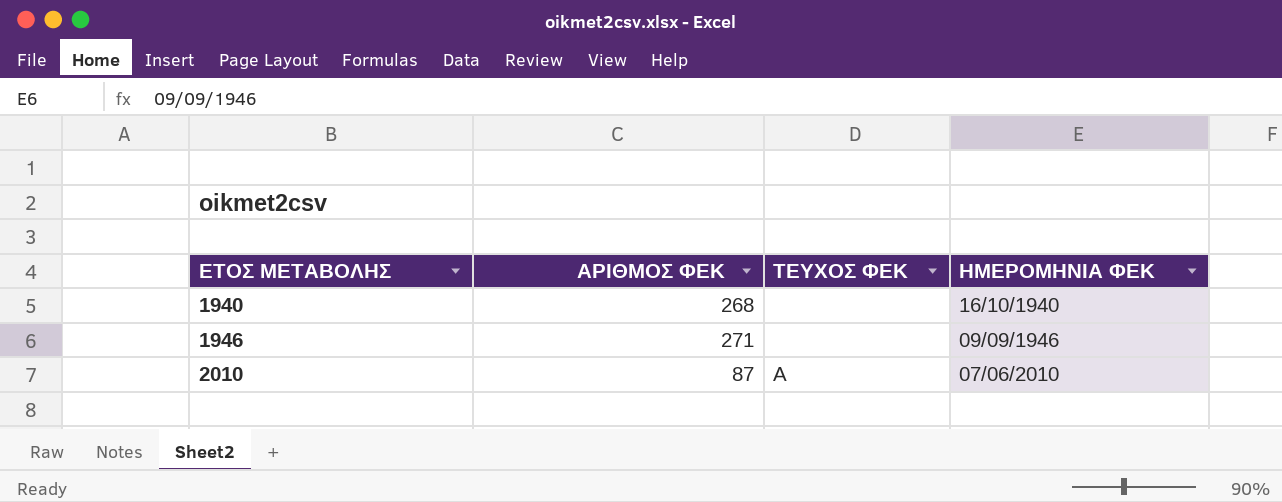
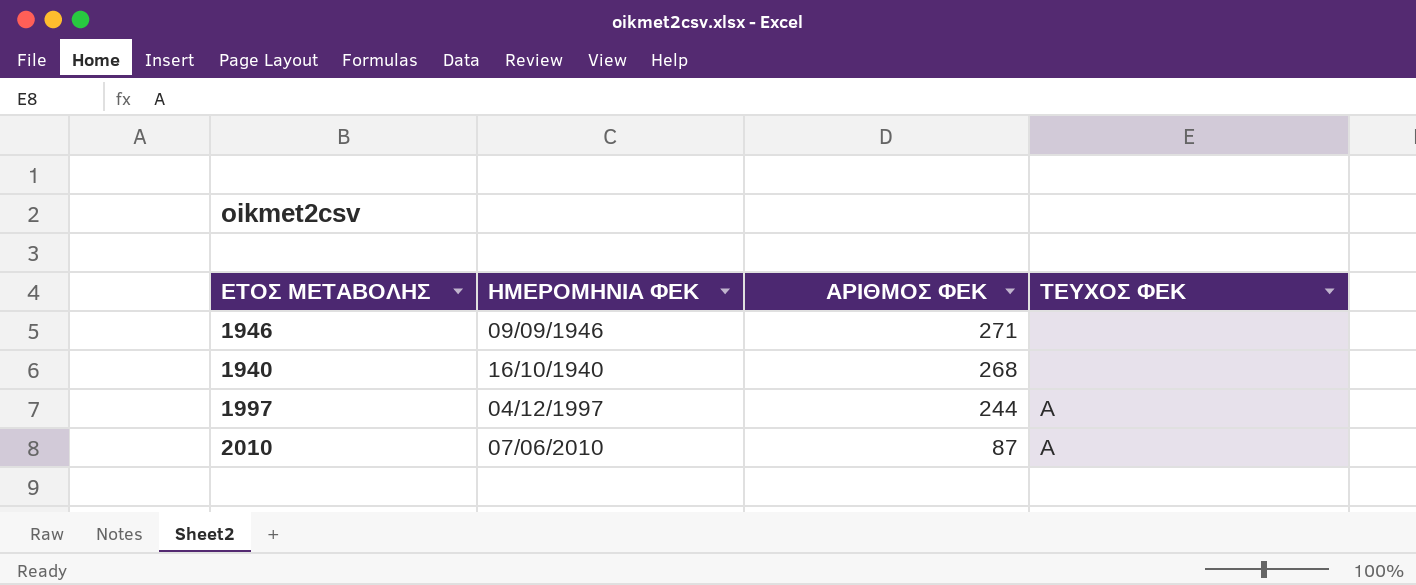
row order: ΕΤΟΣ ΜΕΤΑΒΟΛΗΣ ascending -> ΑΡΙΘΜΟΣ ΦΕΚ descending
column ΗΜΕΡΟΜΗΝΙΑ ΦΕΚ | position: 4 -> 2
row 1997: none -> 04/12/1997 | 244 | Α

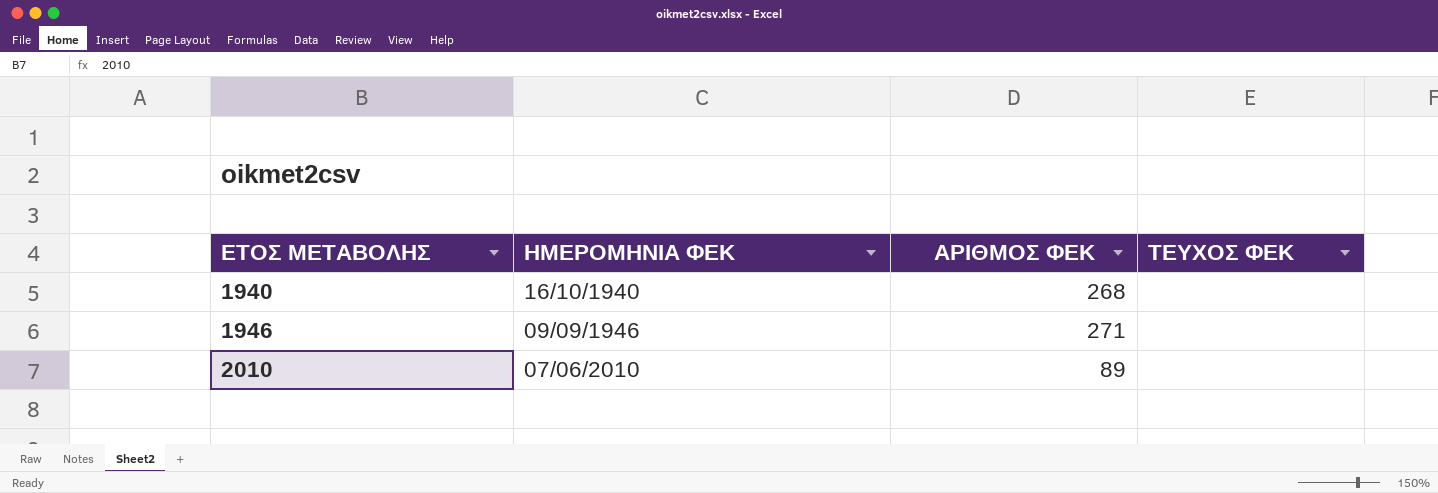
row order: ΑΡΙΘΜΟΣ ΦΕΚ descending -> ΕΤΟΣ ΜΕΤΑΒΟΛΗΣ ascending
row 1997: 04/12/1997 | 244 | Α -> none
2010 | ΑΡΙΘΜΟΣ ΦΕΚ: 87 -> 89
2010 | ΤΕΥΧΟΣ ΦΕΚ: Α -> none

